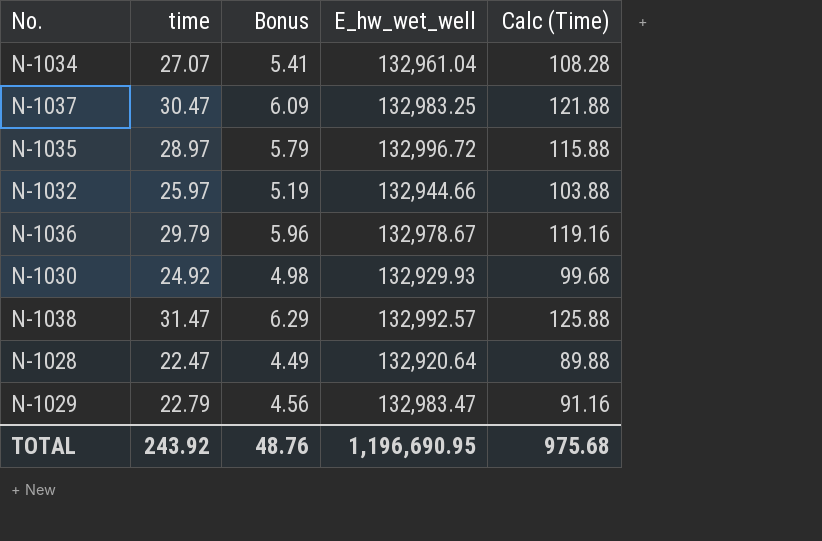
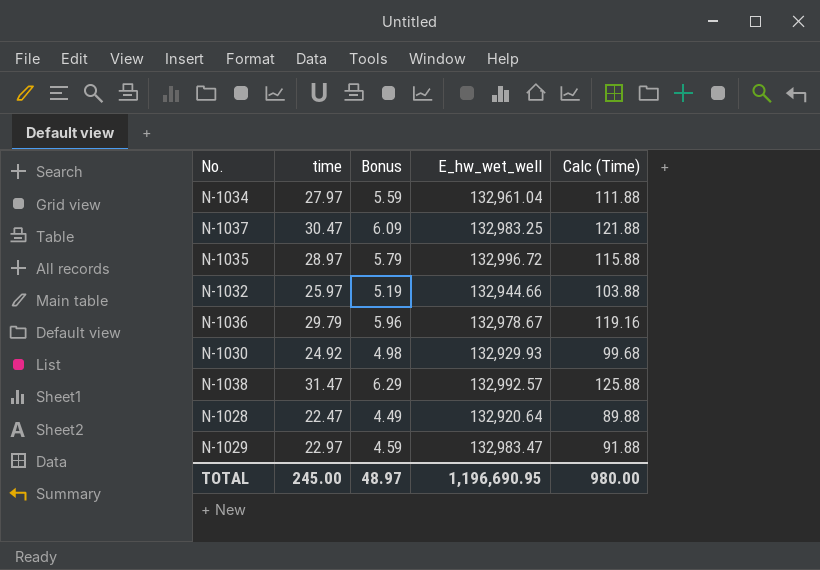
N-1034 | time: 27.07 -> 27.97
N-1034 | Bonus: 5.41 -> 5.59
N-1034 | Calc (Time): 108.28 -> 111.88
N-1029 | time: 22.79 -> 22.97
N-1029 | Bonus: 4.56 -> 4.59
N-1029 | Calc (Time): 91.16 -> 91.88
TOTAL | time: 243.92 -> 245.00
TOTAL | Bonus: 48.76 -> 48.97
TOTAL | Calc (Time): 975.68 -> 980.00

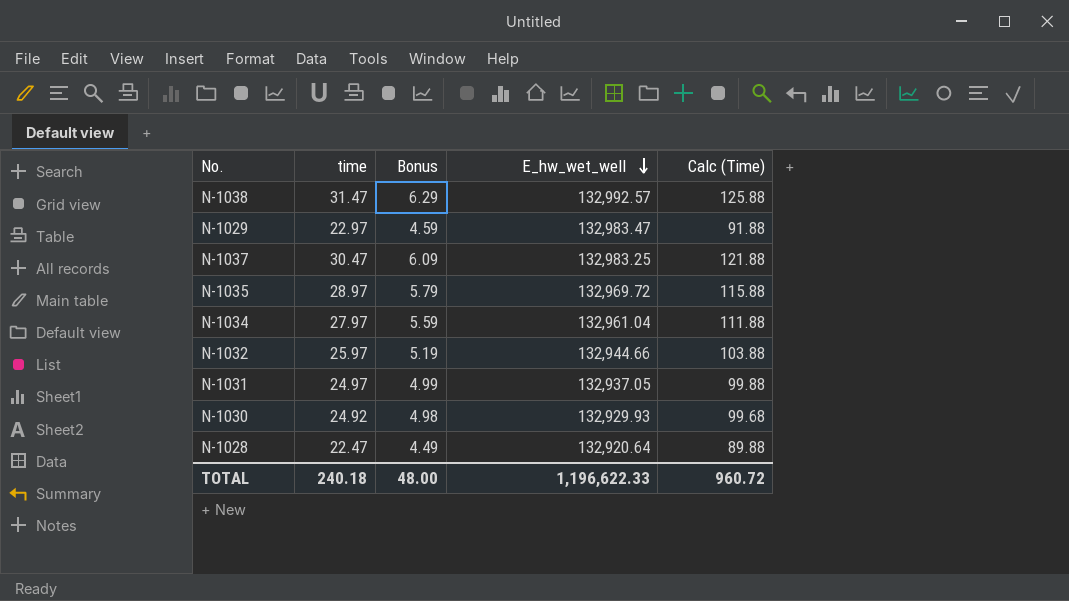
row order: none -> E_hw_wet_well descending
row N-1036: 29.79 | 5.96 | 132,978.67 | 119.16 -> none
N-1035 | E_hw_wet_well: 132,996.72 -> 132,969.72
row N-1031: none -> 24.97 | 4.99 | 132,937.05 | 99.88
TOTAL | time: 245.00 -> 240.18
TOTAL | Bonus: 48.97 -> 48.00
TOTAL | E_hw_wet_well: 1,196,690.95 -> 1,196,622.33
TOTAL | Calc (Time): 980.00 -> 960.72

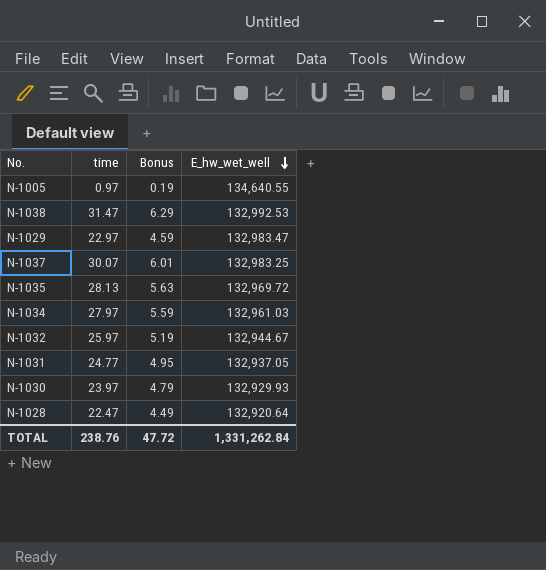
column Calc (Time) | formula: [time] * 4 -> none
row N-1005: none -> 0.97 | 0.19 | 134,640.55
N-1038 | E_hw_wet_well: 132,992.57 -> 132,992.53
N-1037 | time: 30.47 -> 30.07
N-1037 | Bonus: 6.09 -> 6.01
N-1035 | time: 28.97 -> 28.13
N-1035 | Bonus: 5.79 -> 5.63
N-1034 | E_hw_wet_well: 132,961.04 -> 132,961.03
N-1032 | E_hw_wet_well: 132,944.66 -> 132,944.67
N-1031 | time: 24.97 -> 24.77
N-1031 | Bonus: 4.99 -> 4.95
N-1030 | time: 24.92 -> 23.97
N-1030 | Bonus: 4.98 -> 4.79
TOTAL | time: 240.18 -> 238.76
TOTAL | Bonus: 48.00 -> 47.72
TOTAL | E_hw_wet_well: 1,196,622.33 -> 1,331,262.84

